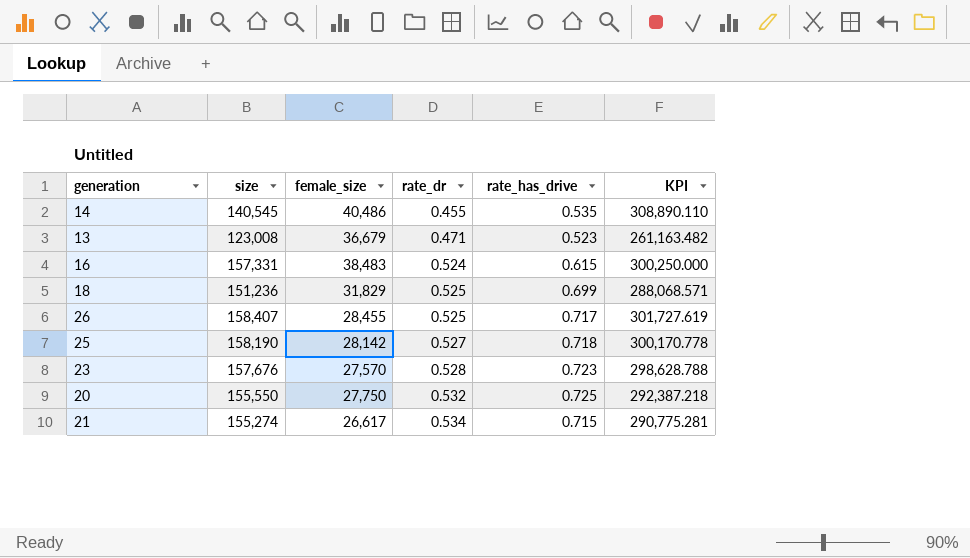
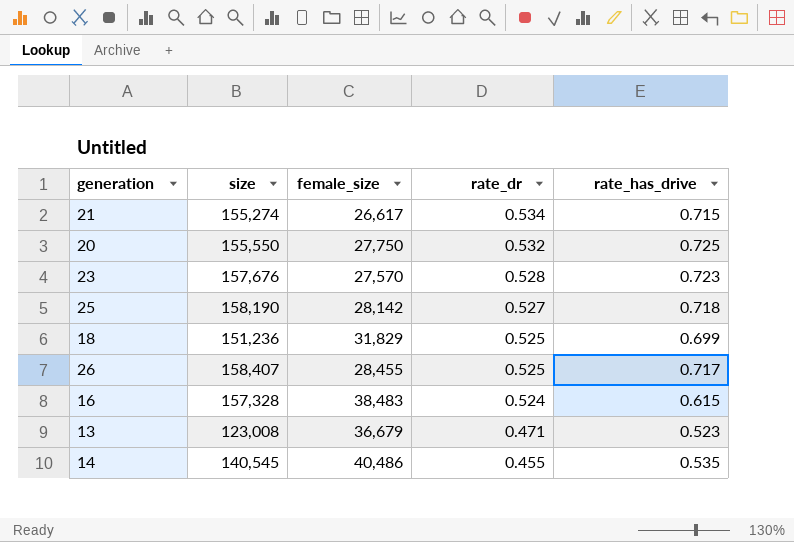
row order: rate_dr ascending -> rate_dr descending
column KPI | formula: [size] / [rate_dr] -> none
16 | size: 157,331 -> 157,328

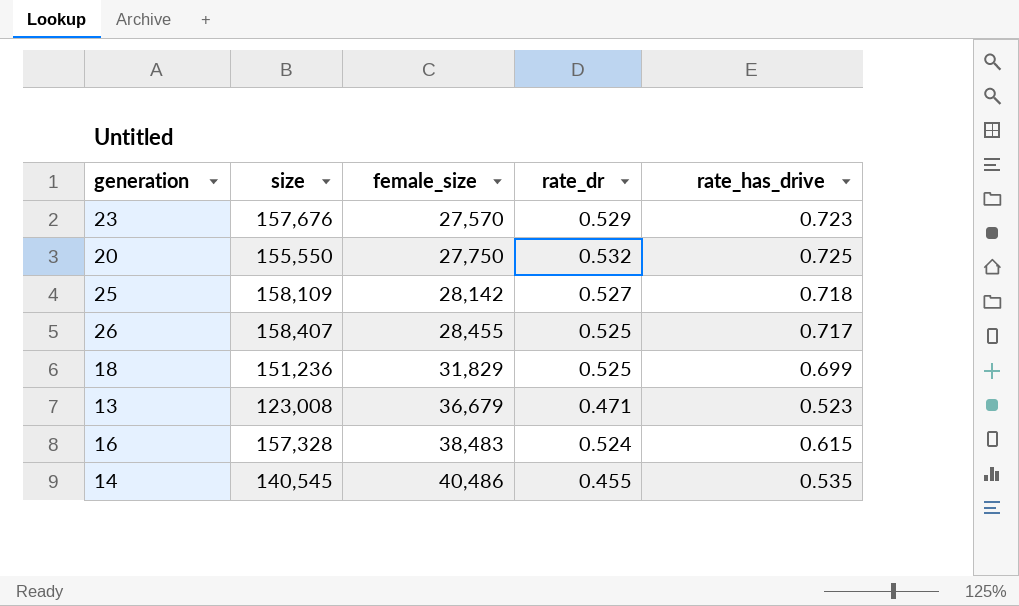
row order: rate_dr descending -> female_size ascending
row 21: 155,274 | 26,617 | 0.534 | 0.715 -> none
23 | rate_dr: 0.528 -> 0.529
25 | size: 158,190 -> 158,109

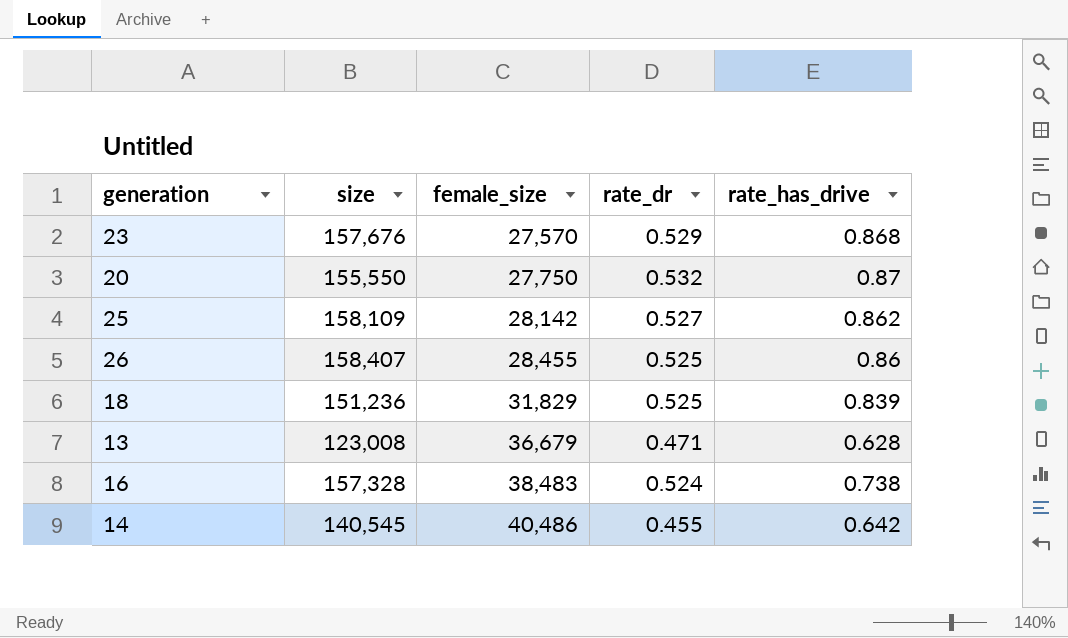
23 | rate_has_drive: 0.723 -> 0.868
20 | rate_has_drive: 0.725 -> 0.87
25 | rate_has_drive: 0.718 -> 0.862
26 | rate_has_drive: 0.717 -> 0.86
18 | rate_has_drive: 0.699 -> 0.839
13 | rate_has_drive: 0.523 -> 0.628
16 | rate_has_drive: 0.615 -> 0.738
14 | rate_has_drive: 0.535 -> 0.642

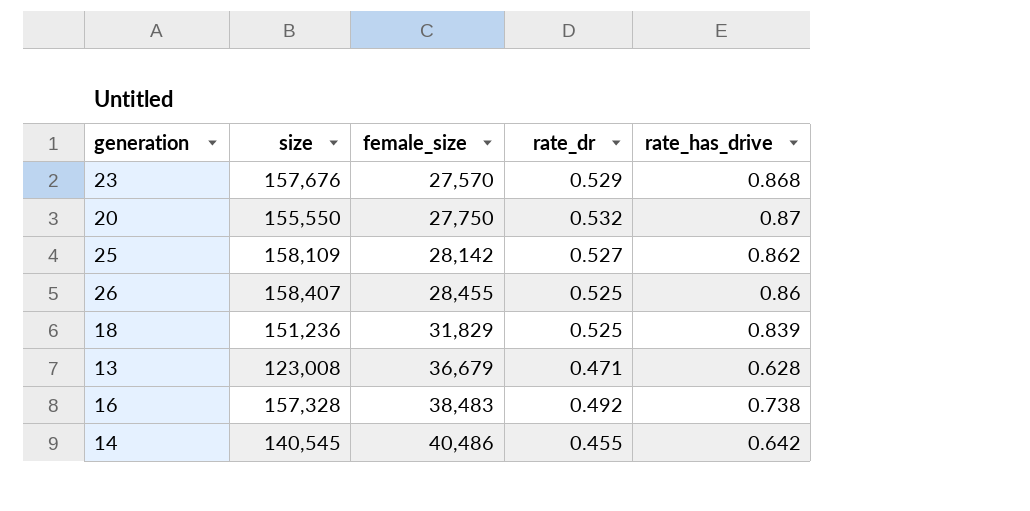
16 | rate_dr: 0.524 -> 0.492

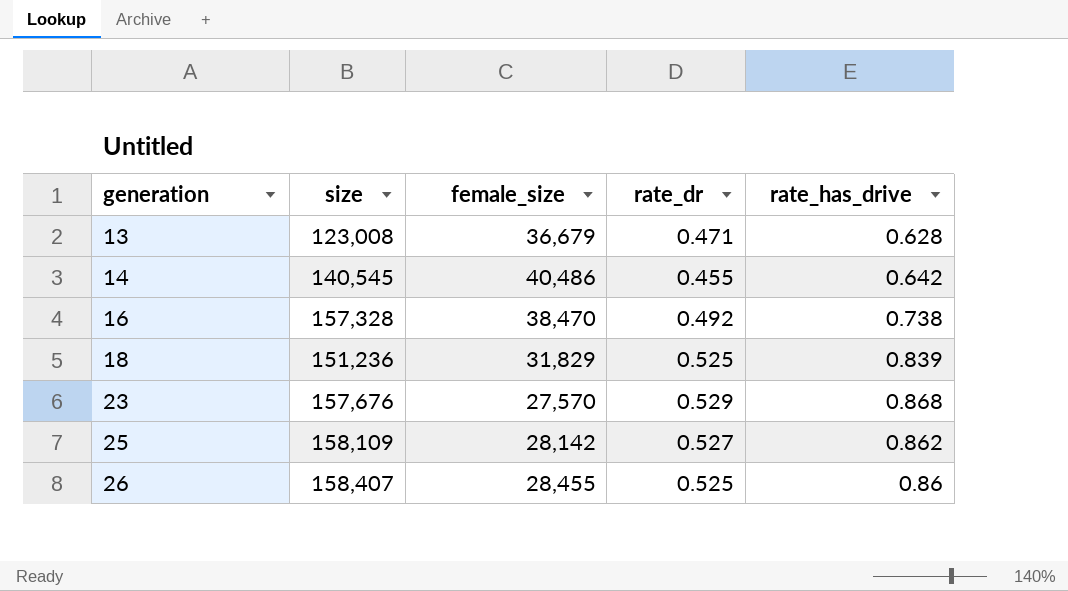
row order: female_size ascending -> generation ascending
row 20: 155,550 | 27,750 | 0.532 | 0.87 -> none
16 | female_size: 38,483 -> 38,470

